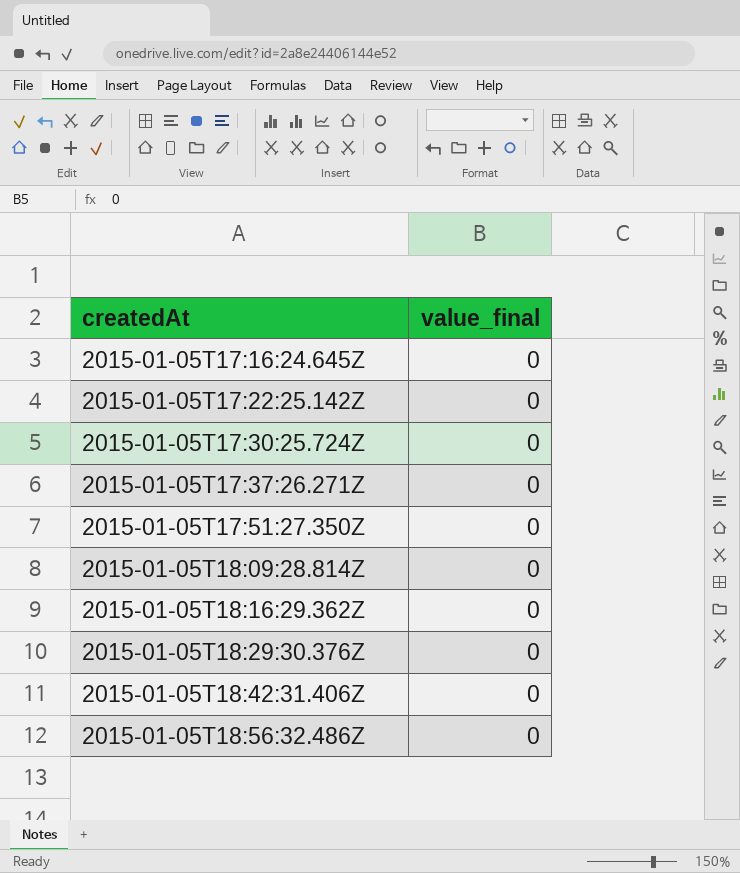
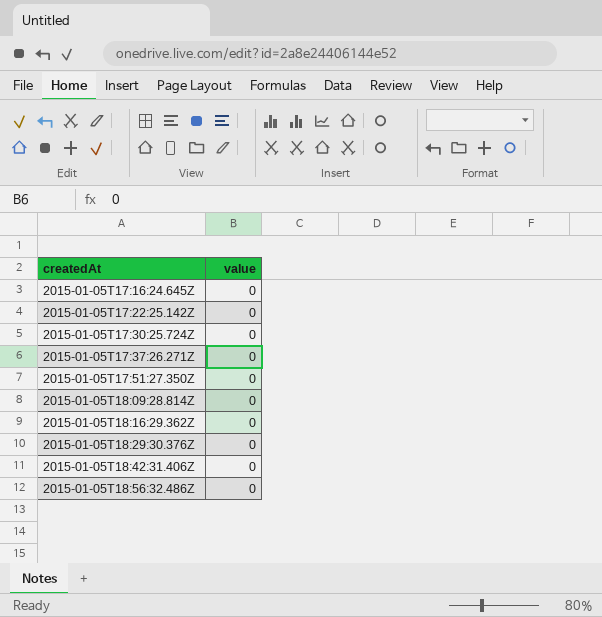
column name: value_final -> value

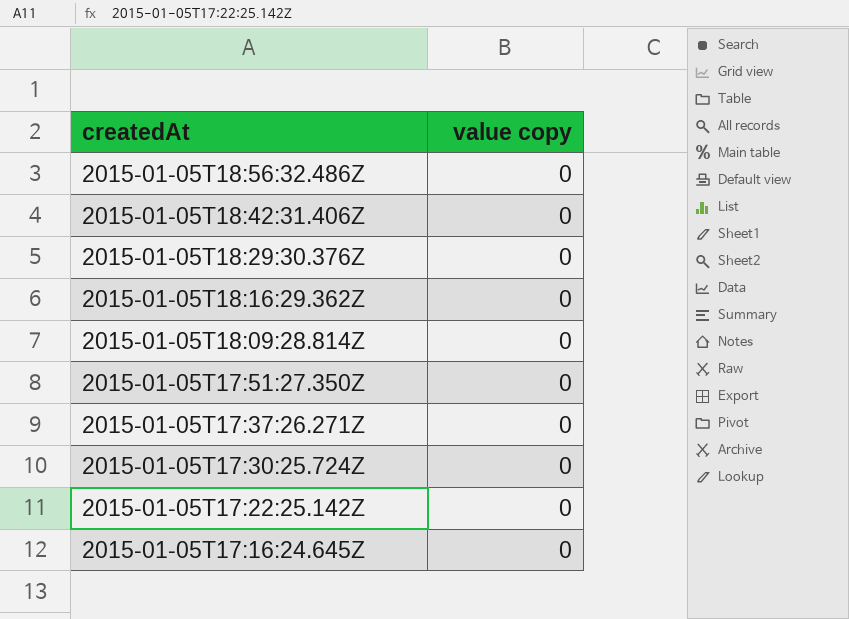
row order: createdAt ascending -> createdAt descending
column name: value -> value copy

